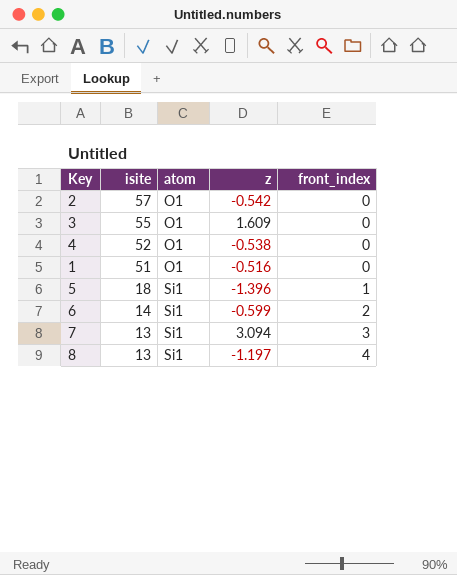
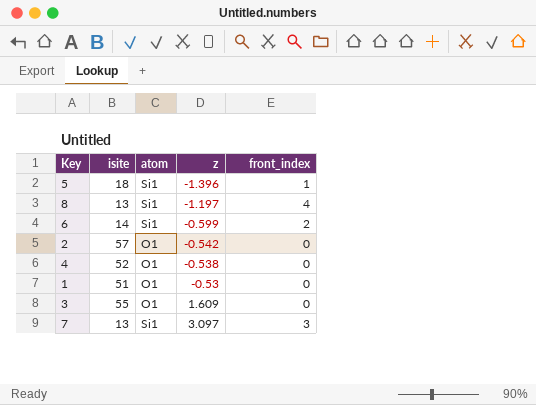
row order: isite descending -> z ascending
1 | z: -0.516 -> -0.53
7 | z: 3.094 -> 3.097

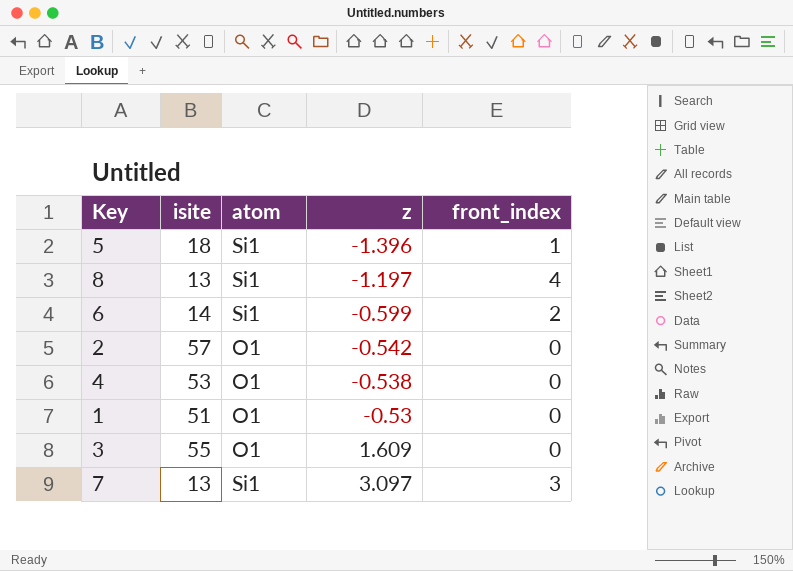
4 | isite: 52 -> 53

